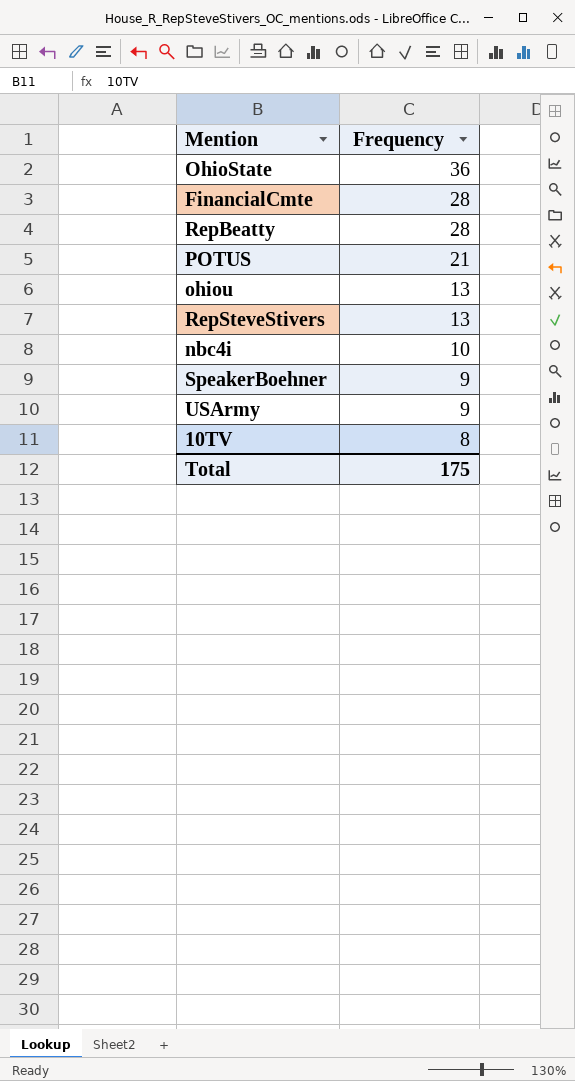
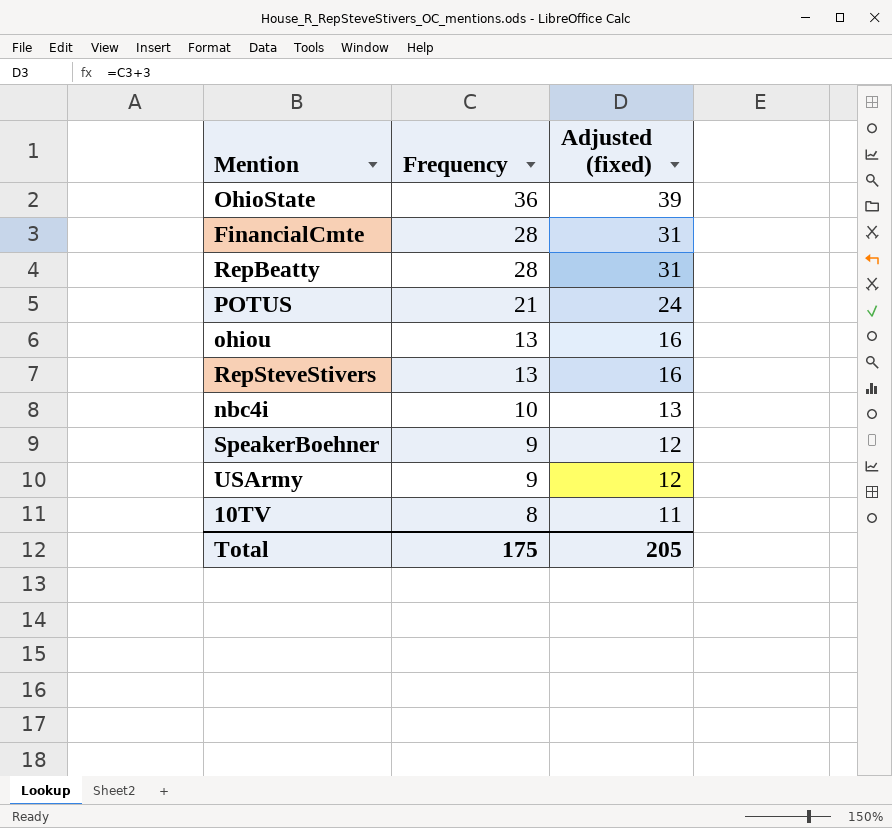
column Adjusted (fixed) | formula: none -> [Frequency] + 3

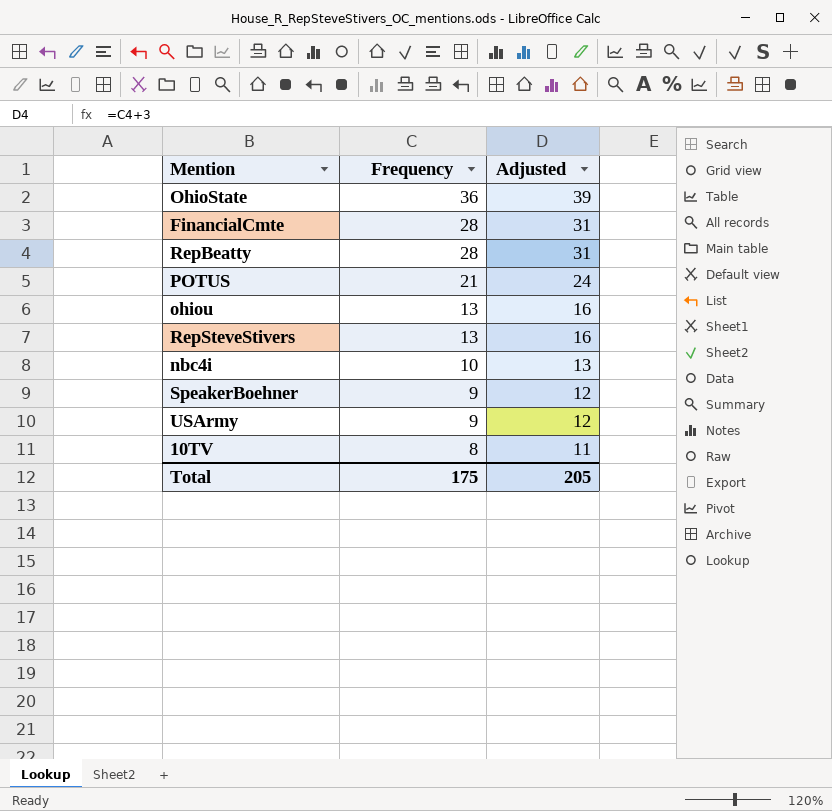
column name: Adjusted (fixed) -> Adjusted

